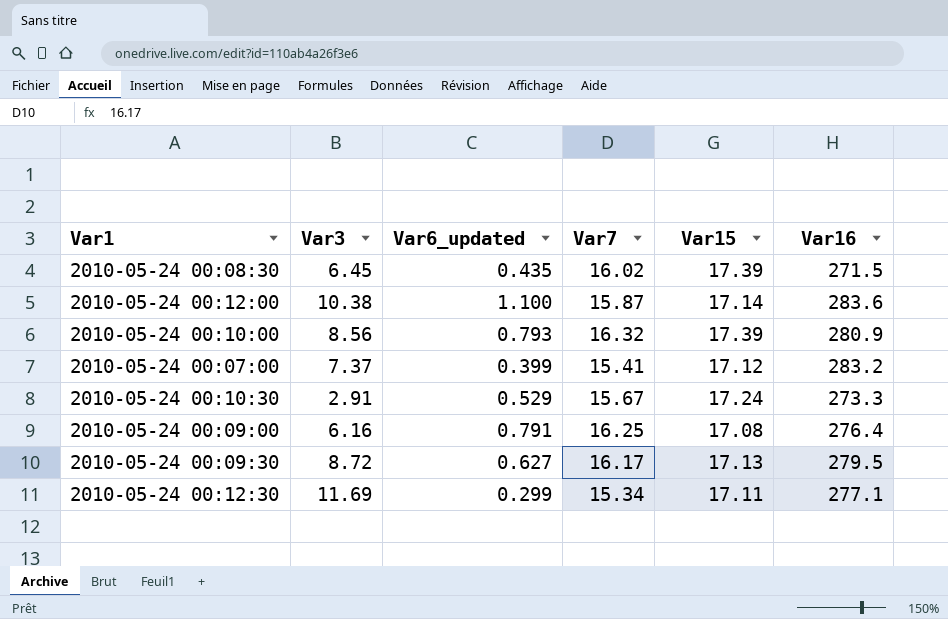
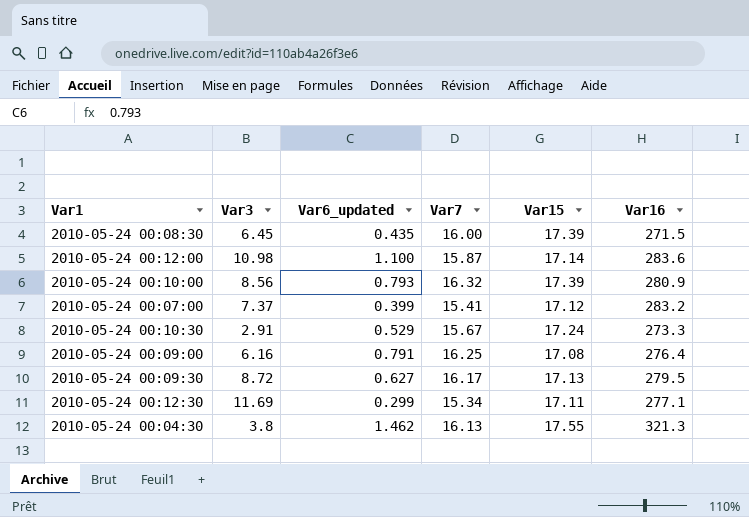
2010-05-24 00:08:30 | Var7: 16.02 -> 16.00
2010-05-24 00:12:00 | Var3: 10.38 -> 10.98
row 2010-05-24 00:04:30: none -> 3.8 | 1.462 | 16.13 | 17.55 | 321.3

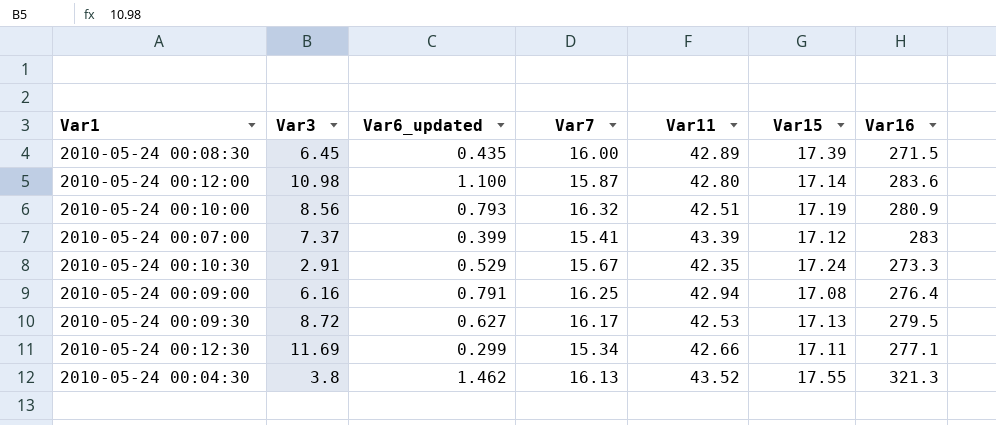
column Var11 | position: none -> 5
2010-05-24 00:10:00 | Var15: 17.39 -> 17.19
2010-05-24 00:07:00 | Var16: 283.2 -> 283

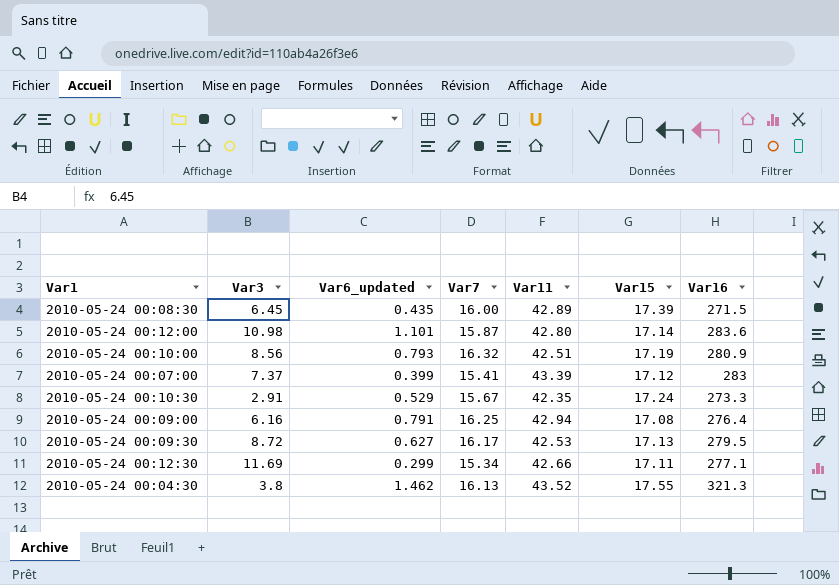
2010-05-24 00:12:00 | Var6_updated: 1.100 -> 1.101

